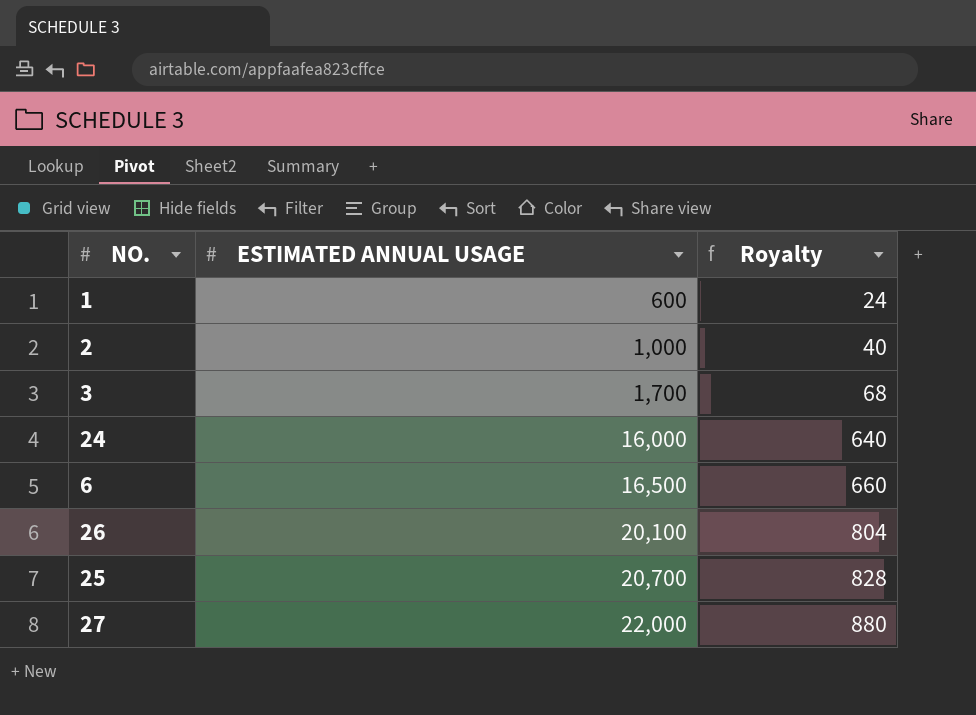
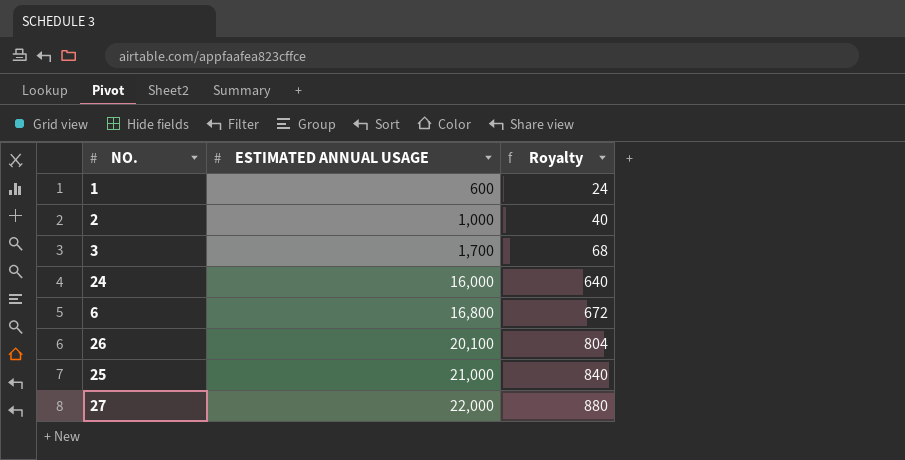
6 | ESTIMATED ANNUAL USAGE: 16,500 -> 16,800
6 | Royalty: 660 -> 672
25 | ESTIMATED ANNUAL USAGE: 20,700 -> 21,000
25 | Royalty: 828 -> 840

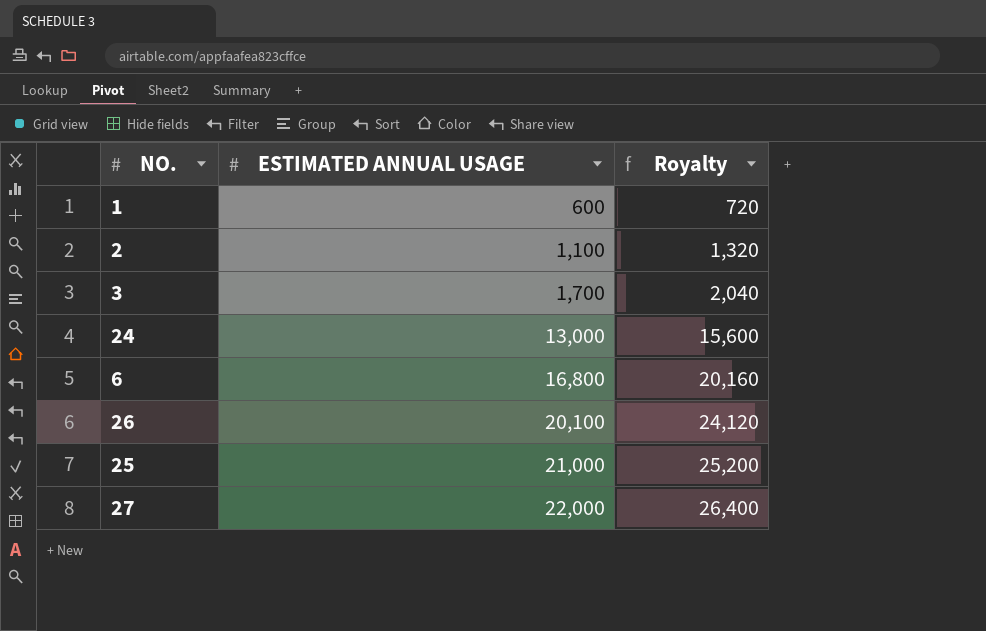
column Royalty | formula: [ESTIMATED ANNUAL USAGE] * 0.04 -> [ESTIMATED ANNUAL USAGE] * 1.2
2 | ESTIMATED ANNUAL USAGE: 1,000 -> 1,100
24 | ESTIMATED ANNUAL USAGE: 16,000 -> 13,000

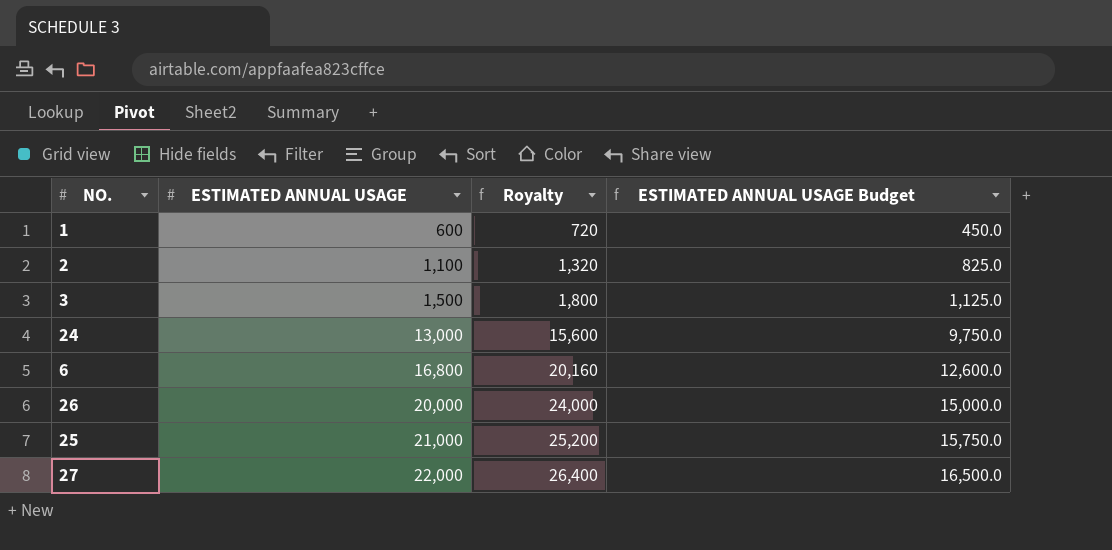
column ESTIMATED ANNUAL USAGE Budget | formula: none -> [ESTIMATED ANNUAL USAGE] * 0.75
3 | ESTIMATED ANNUAL USAGE: 1,700 -> 1,500
3 | Royalty: 2,040 -> 1,800
26 | ESTIMATED ANNUAL USAGE: 20,100 -> 20,000
26 | Royalty: 24,120 -> 24,000

